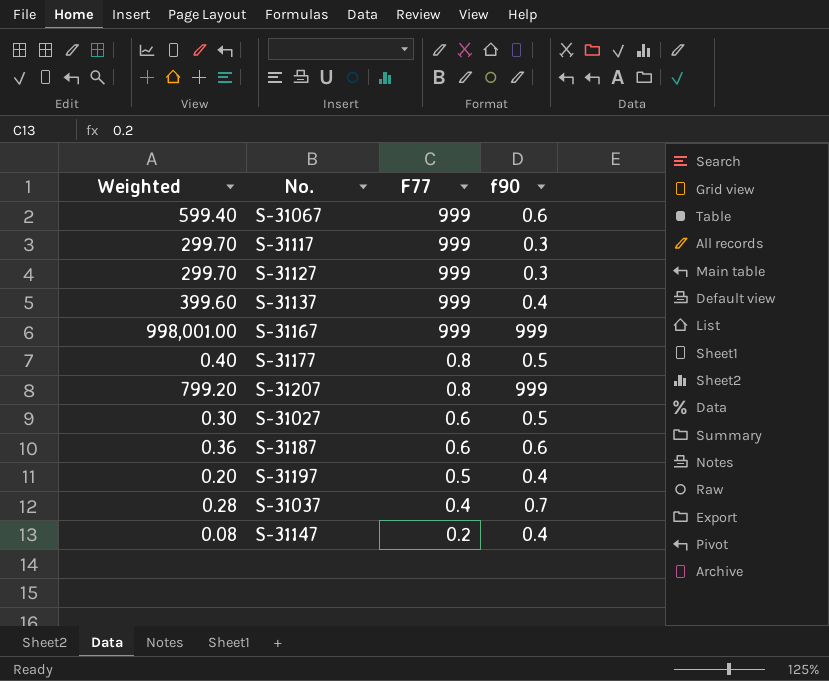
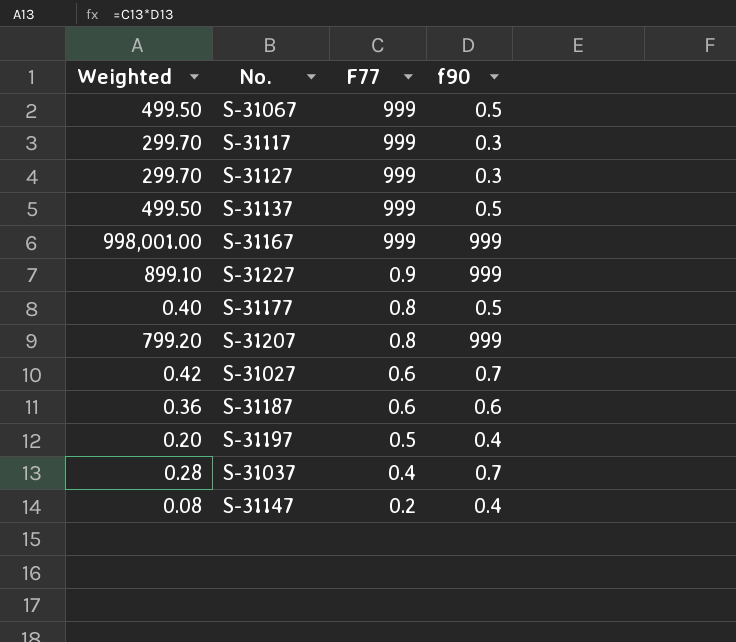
S-31067 | Weighted: 599.40 -> 499.50
S-31067 | f90: 0.6 -> 0.5
S-31137 | Weighted: 399.60 -> 499.50
S-31137 | f90: 0.4 -> 0.5
row S-31227: none -> 899.10 | 0.9 | 999
S-31027 | Weighted: 0.30 -> 0.42
S-31027 | f90: 0.5 -> 0.7

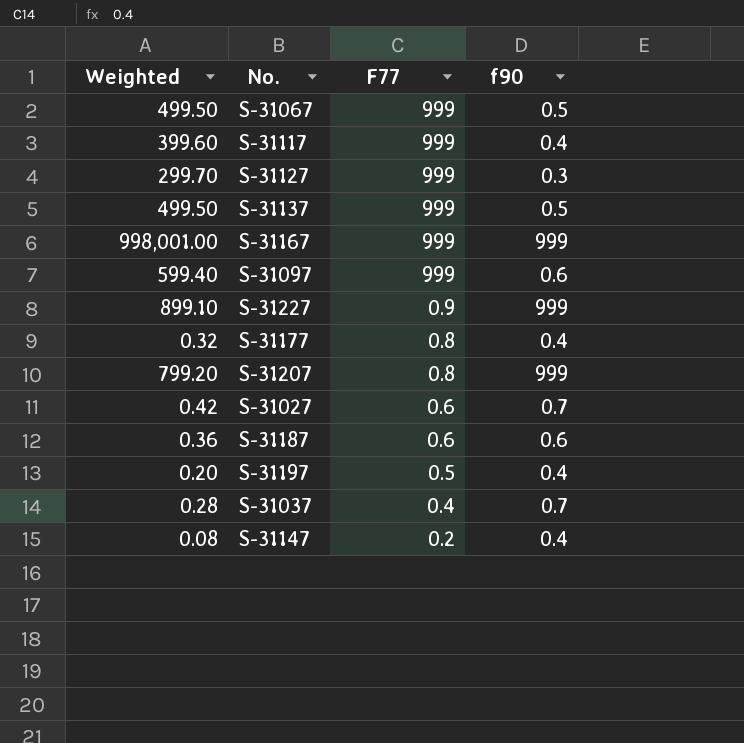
S-31117 | Weighted: 299.70 -> 399.60
S-31117 | f90: 0.3 -> 0.4
row S-31097: none -> 599.40 | 999 | 0.6
S-31177 | Weighted: 0.40 -> 0.32
S-31177 | f90: 0.5 -> 0.4

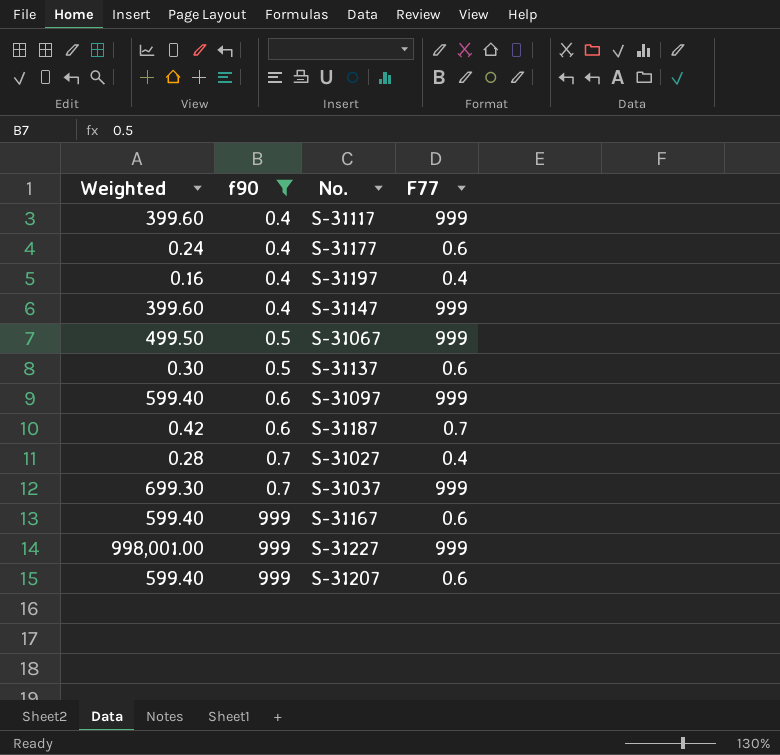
filter: none -> f90 != 0.3
row order: F77 descending -> f90 ascending
column f90 | position: 4 -> 2
S-31177 | Weighted: 0.32 -> 0.24
S-31177 | F77: 0.8 -> 0.6
S-31197 | Weighted: 0.20 -> 0.16
S-31197 | F77: 0.5 -> 0.4
S-31147 | Weighted: 0.08 -> 399.60
S-31147 | F77: 0.2 -> 999
S-31137 | Weighted: 499.50 -> 0.30
S-31137 | F77: 999 -> 0.6
S-31187 | Weighted: 0.36 -> 0.42
S-31187 | F77: 0.6 -> 0.7
S-31027 | Weighted: 0.42 -> 0.28
S-31027 | F77: 0.6 -> 0.4
S-31037 | Weighted: 0.28 -> 699.30
S-31037 | F77: 0.4 -> 999
S-31167 | Weighted: 998,001.00 -> 599.40
S-31167 | F77: 999 -> 0.6
S-31227 | Weighted: 899.10 -> 998,001.00
S-31227 | F77: 0.9 -> 999
S-31207 | Weighted: 799.20 -> 599.40
S-31207 | F77: 0.8 -> 0.6

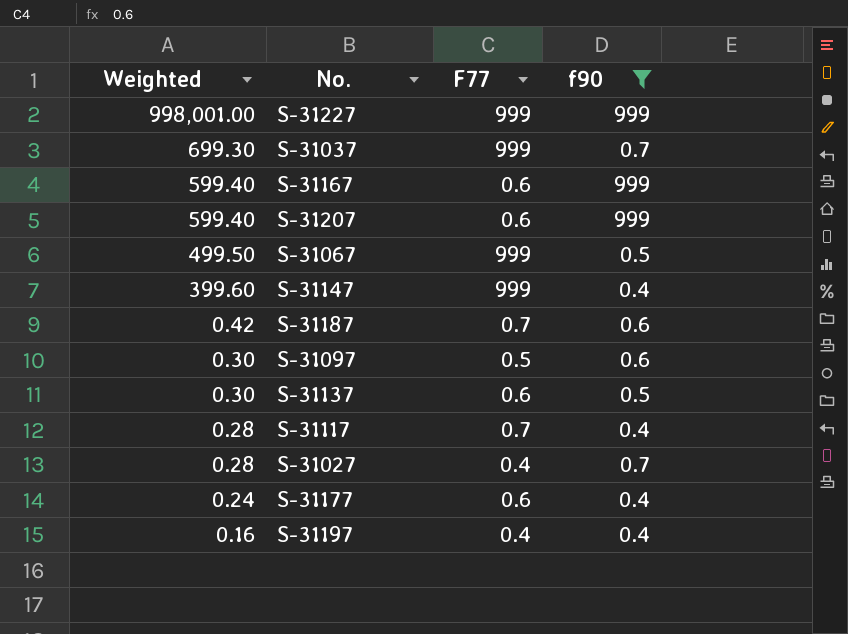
row order: f90 ascending -> Weighted descending
column f90 | position: 2 -> 4
S-31097 | Weighted: 599.40 -> 0.30
S-31097 | F77: 999 -> 0.5
S-31117 | Weighted: 399.60 -> 0.28
S-31117 | F77: 999 -> 0.7

